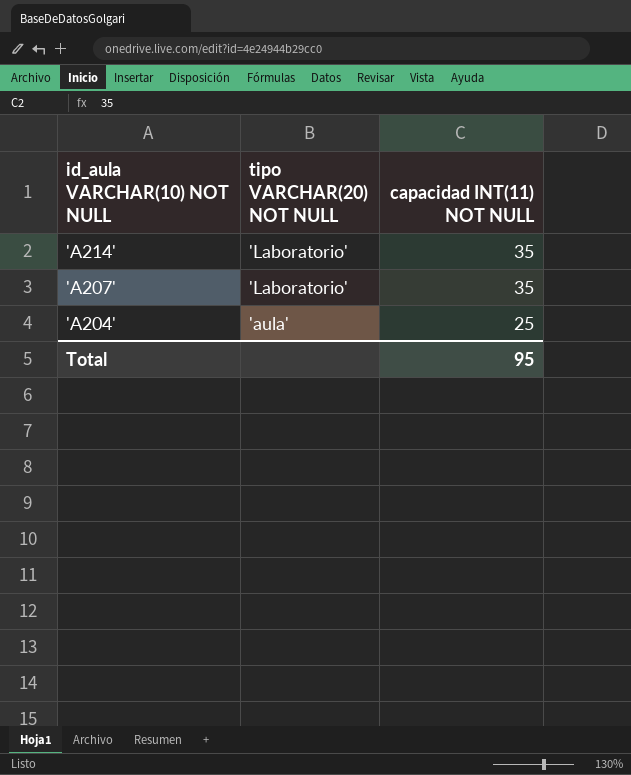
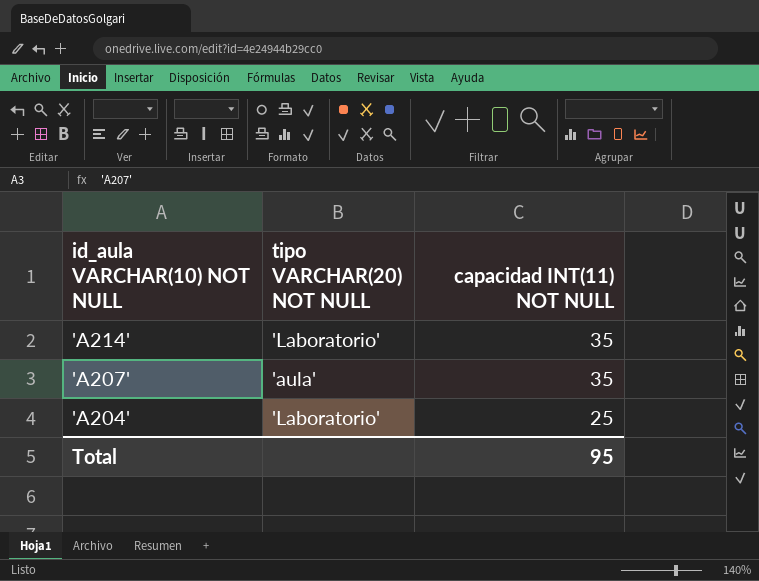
'A207' | tipo VARCHAR(20) NOT NULL: 'Laboratorio' -> 'aula'
'A204' | tipo VARCHAR(20) NOT NULL: 'aula' -> 'Laboratorio'

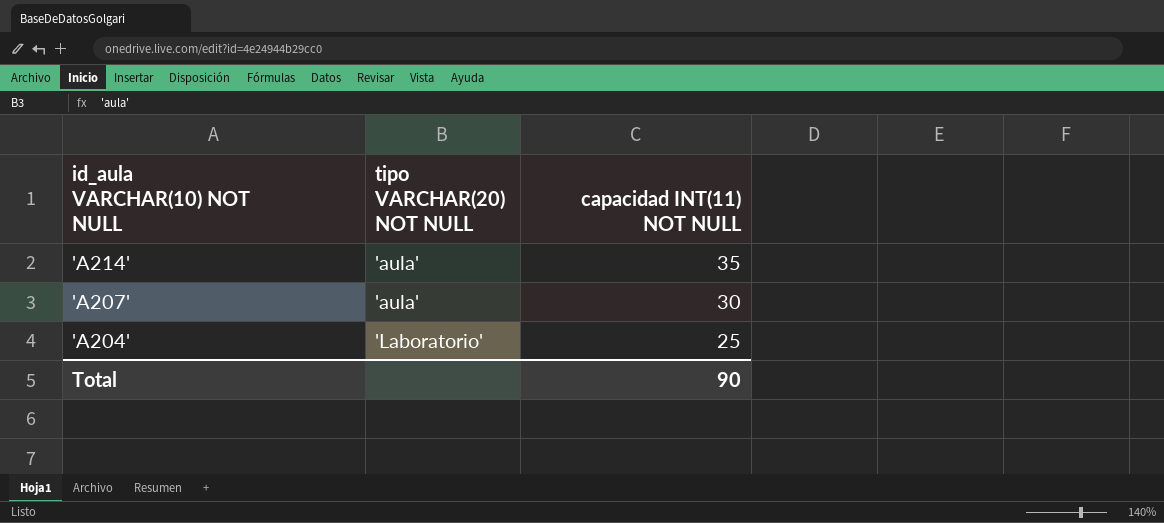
'A214' | tipo VARCHAR(20) NOT NULL: 'Laboratorio' -> 'aula'
'A207' | capacidad INT(11) NOT NULL: 35 -> 30
Total | capacidad INT(11) NOT NULL: 95 -> 90

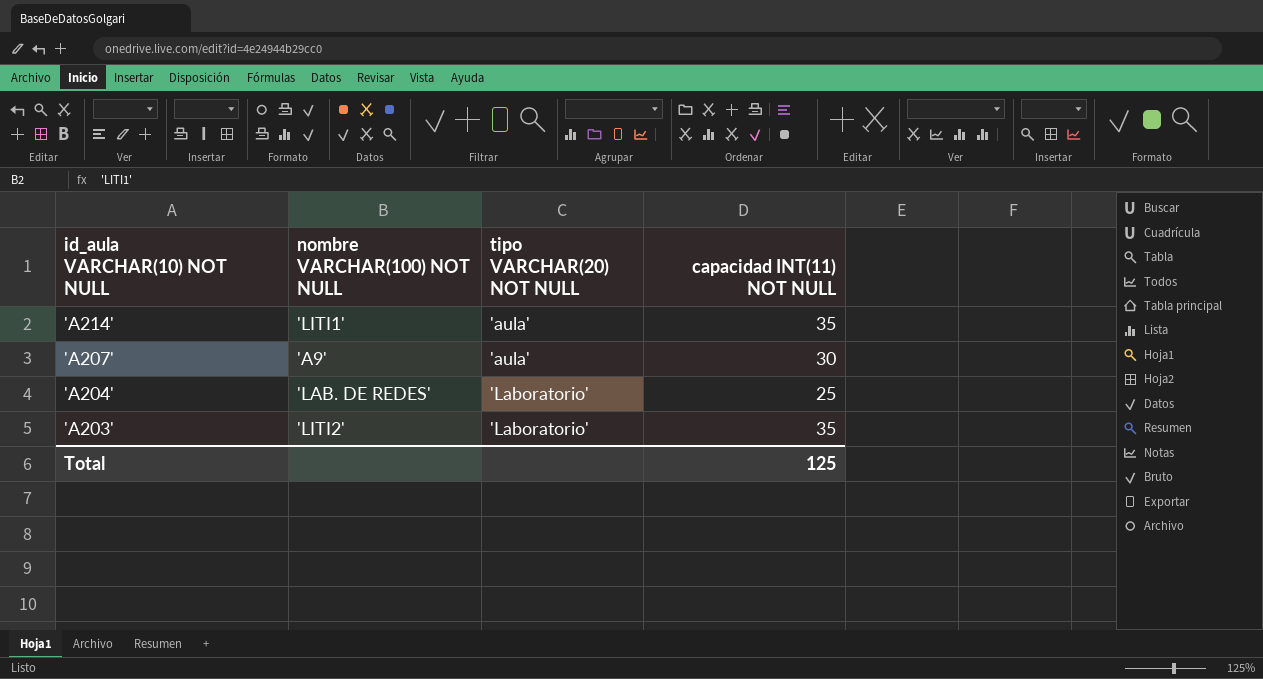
column nombre VARCHAR(100) NOT NULL | position: none -> 2
row 'A203': none -> 'LITI2' | 'Laboratorio' | 35
Total | capacidad INT(11) NOT NULL: 90 -> 125

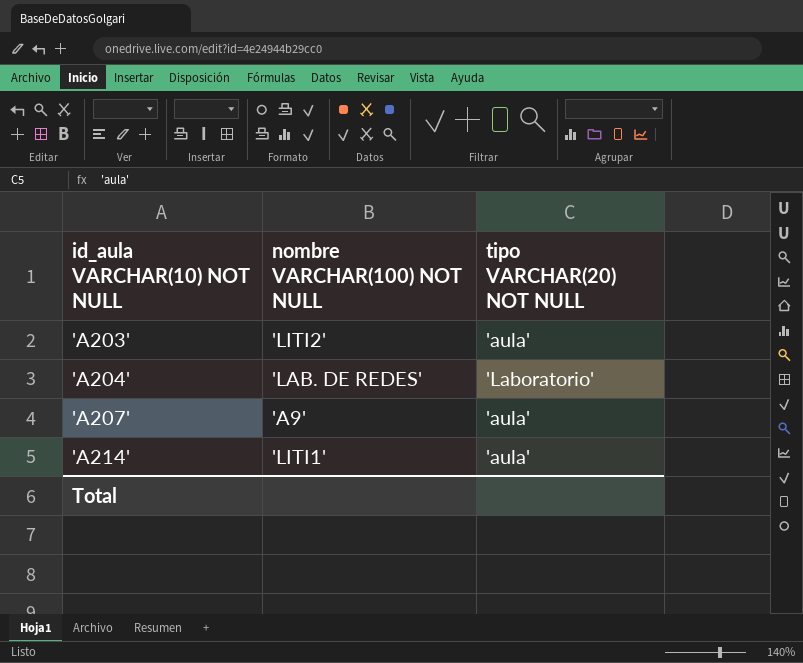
row order: id_aula VARCHAR(10) NOT NULL descending -> id_aula VARCHAR(10) NOT NULL ascending
column capacidad INT(11) NOT NULL | position: 4 -> none
'A203' | tipo VARCHAR(20) NOT NULL: 'Laboratorio' -> 'aula'

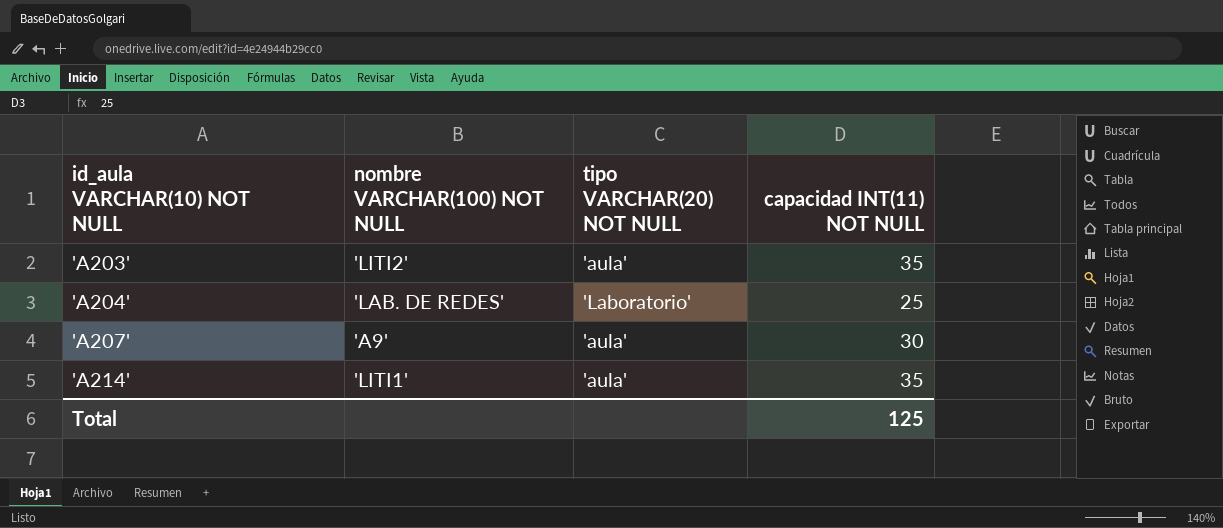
column capacidad INT(11) NOT NULL | position: none -> 4

